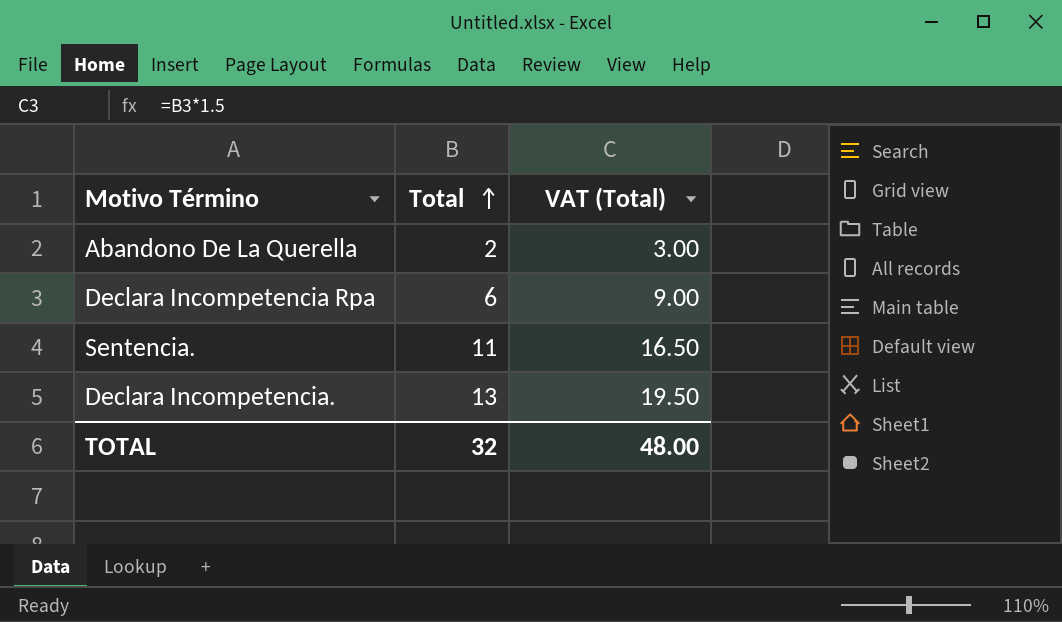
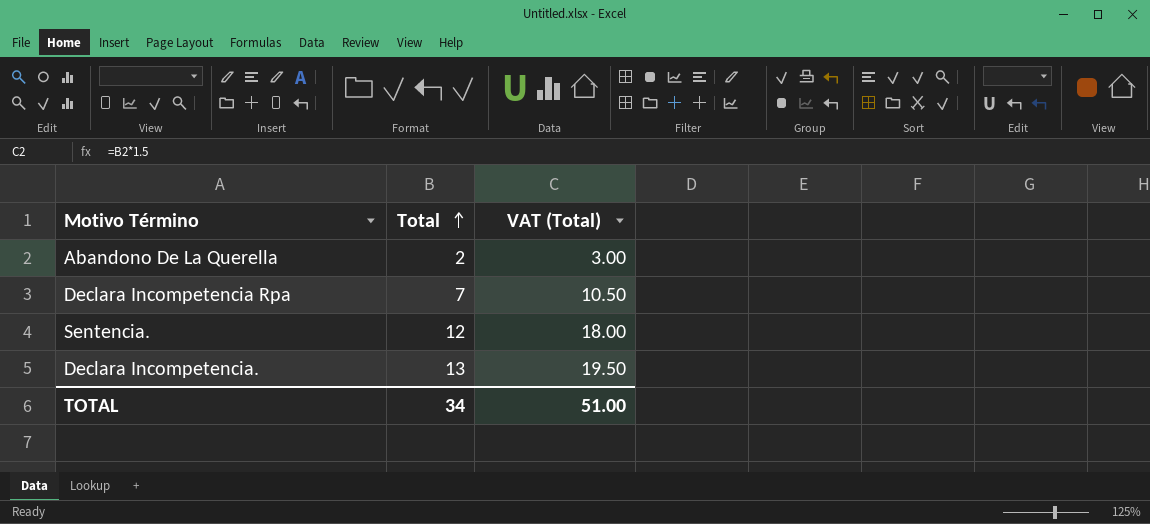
Declara Incompetencia Rpa | Total: 6 -> 7
Declara Incompetencia Rpa | VAT (Total): 9.00 -> 10.50
Sentencia. | Total: 11 -> 12
Sentencia. | VAT (Total): 16.50 -> 18.00
TOTAL | Total: 32 -> 34
TOTAL | VAT (Total): 48.00 -> 51.00

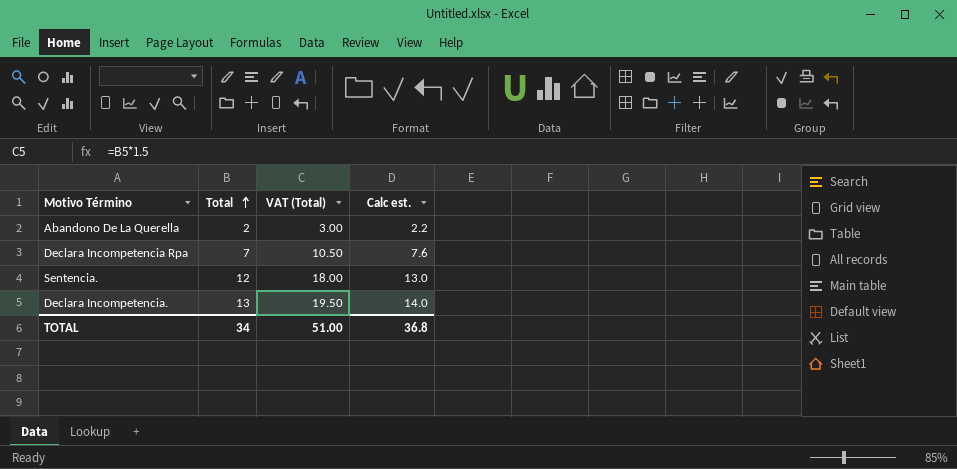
column Calc est. | formula: none -> [Total] * 1.08

